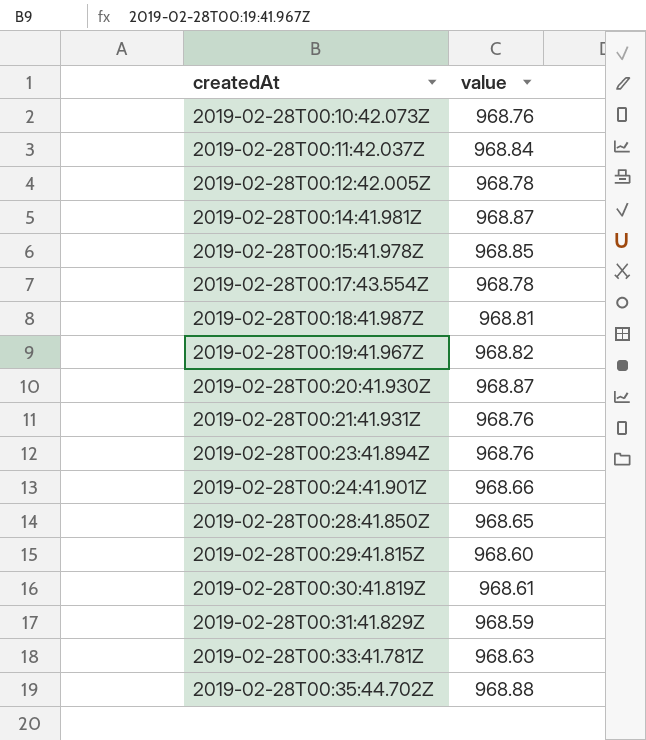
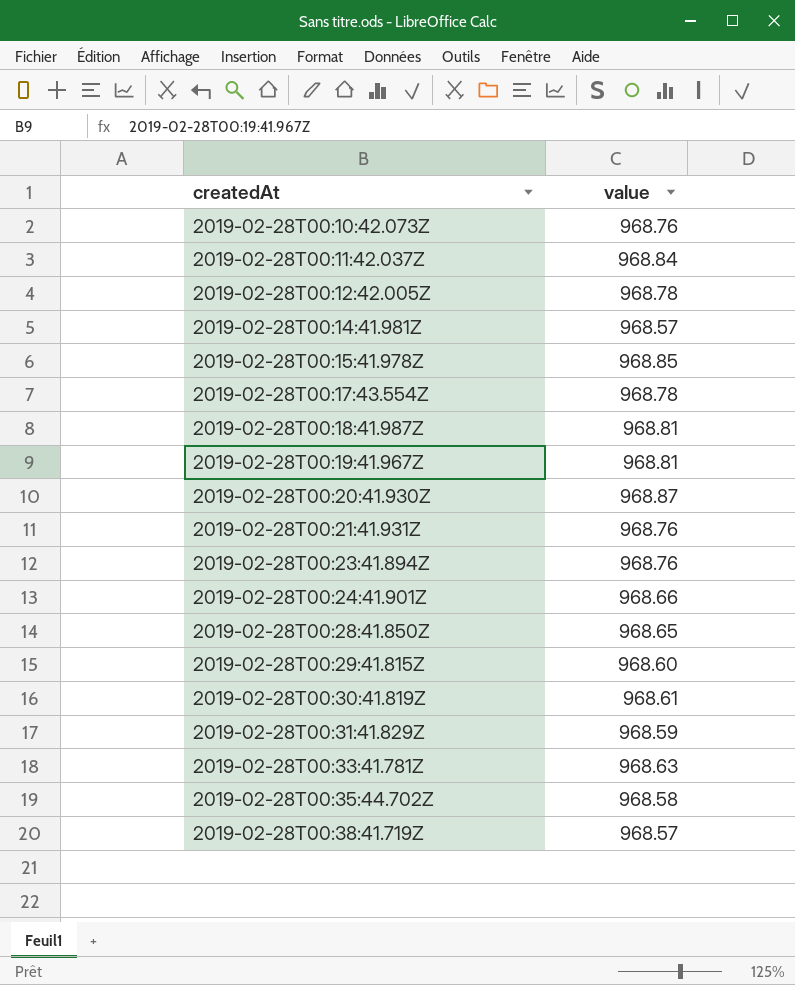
2019-02-28T00:14:41.981Z | value: 968.87 -> 968.57
2019-02-28T00:19:41.967Z | value: 968.82 -> 968.81
2019-02-28T00:35:44.702Z | value: 968.88 -> 968.58
row 2019-02-28T00:38:41.719Z: none -> 968.57

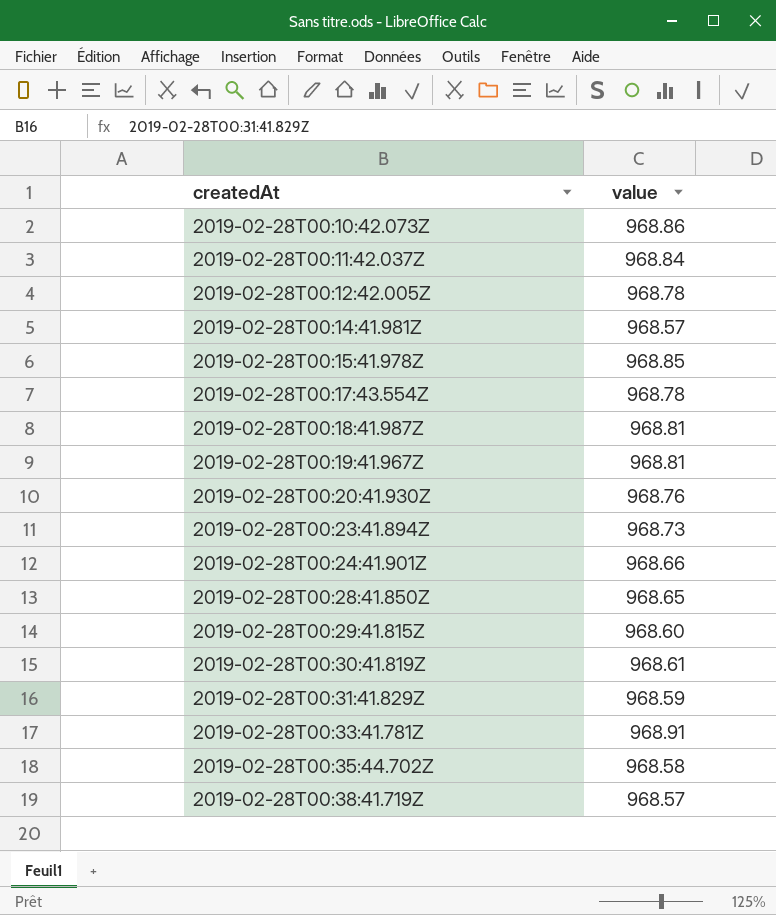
row 2019-02-28T00:21:41.931Z: 968.76 -> none
2019-02-28T00:10:42.073Z | value: 968.76 -> 968.86
2019-02-28T00:20:41.930Z | value: 968.87 -> 968.76
2019-02-28T00:23:41.894Z | value: 968.76 -> 968.73
2019-02-28T00:33:41.781Z | value: 968.63 -> 968.91

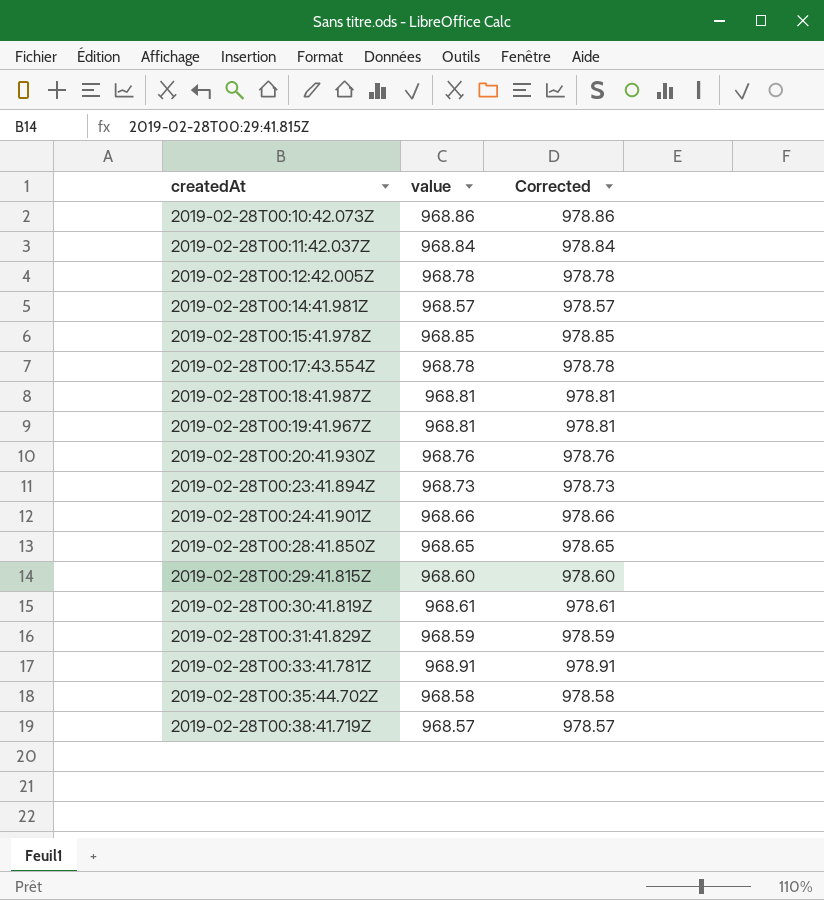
column Corrected | formula: none -> [value] + 10

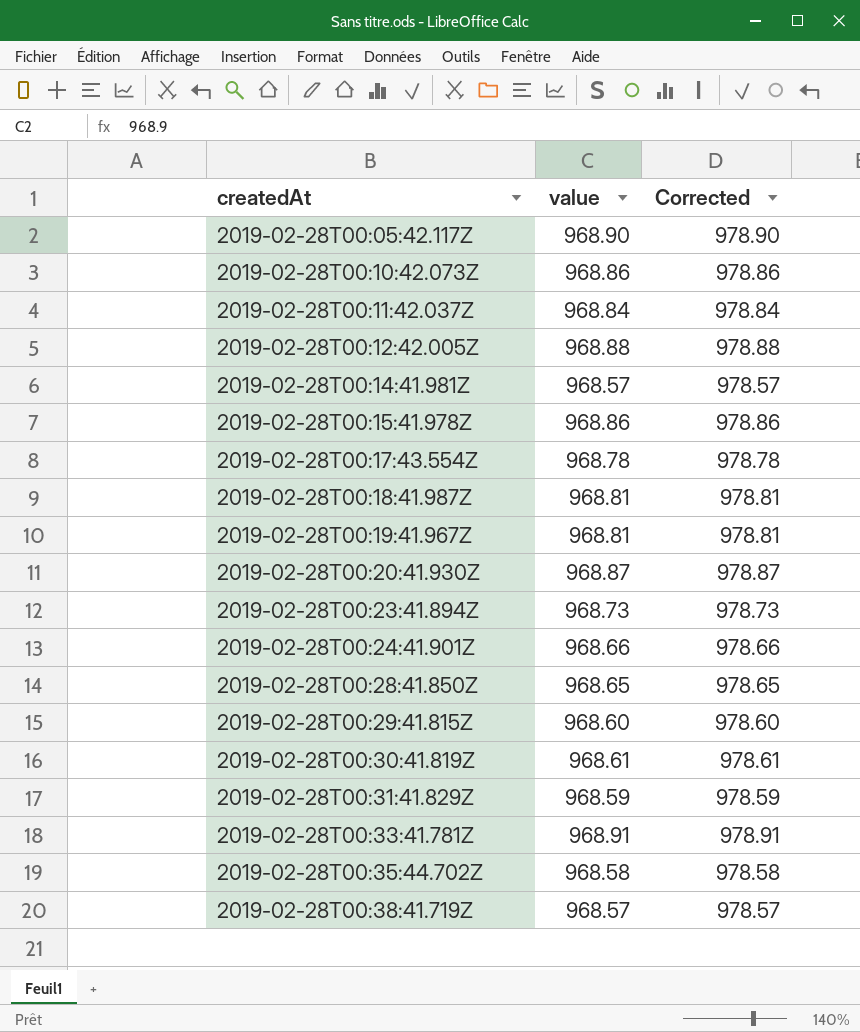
row 2019-02-28T00:05:42.117Z: none -> 968.90 | 978.90
2019-02-28T00:12:42.005Z | value: 968.78 -> 968.88
2019-02-28T00:12:42.005Z | Corrected: 978.78 -> 978.88
2019-02-28T00:15:41.978Z | value: 968.85 -> 968.86
2019-02-28T00:15:41.978Z | Corrected: 978.85 -> 978.86
2019-02-28T00:20:41.930Z | value: 968.76 -> 968.87
2019-02-28T00:20:41.930Z | Corrected: 978.76 -> 978.87

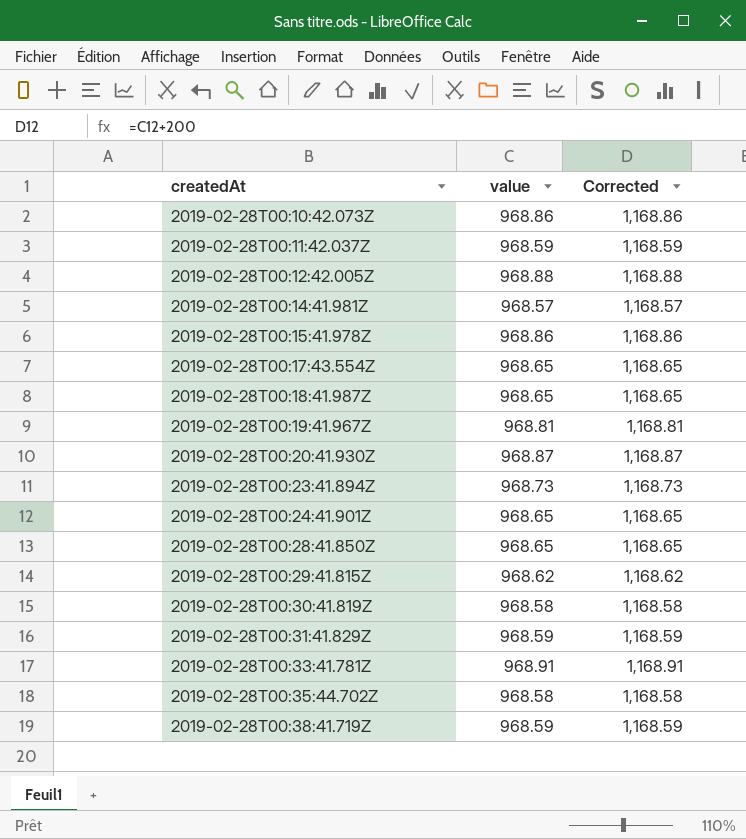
column Corrected | formula: [value] + 10 -> [value] + 200
row 2019-02-28T00:05:42.117Z: 968.90 | 978.90 -> none
2019-02-28T00:11:42.037Z | value: 968.84 -> 968.59
2019-02-28T00:17:43.554Z | value: 968.78 -> 968.65
2019-02-28T00:18:41.987Z | value: 968.81 -> 968.65
2019-02-28T00:24:41.901Z | value: 968.66 -> 968.65
2019-02-28T00:29:41.815Z | value: 968.60 -> 968.62
2019-02-28T00:30:41.819Z | value: 968.61 -> 968.58
2019-02-28T00:38:41.719Z | value: 968.57 -> 968.59

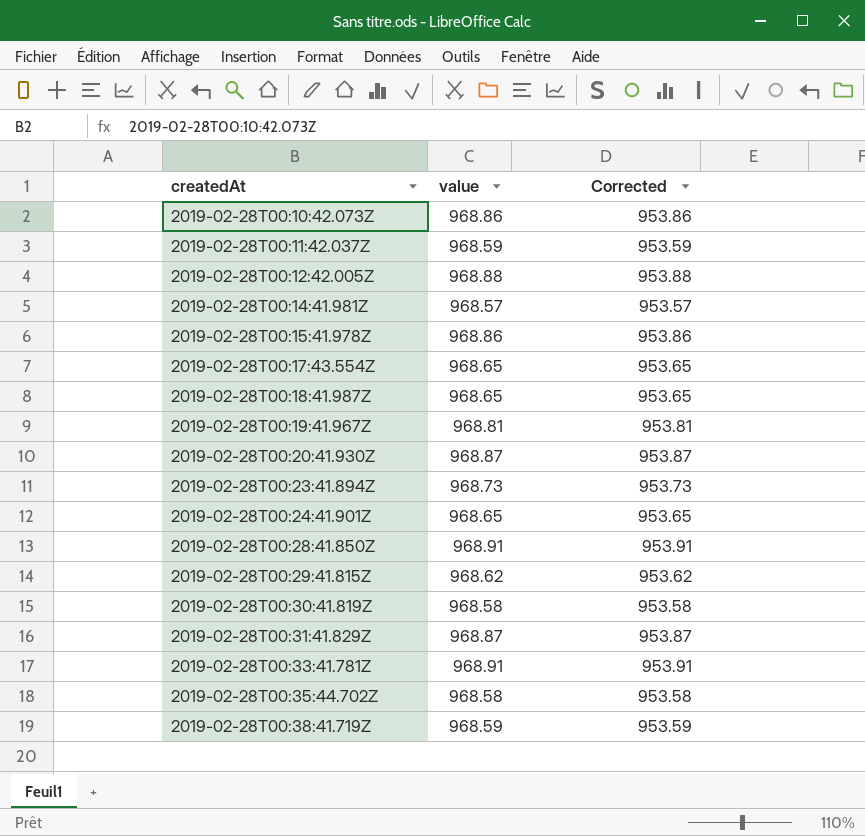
column Corrected | formula: [value] + 200 -> [value] - 15
2019-02-28T00:28:41.850Z | value: 968.65 -> 968.91
2019-02-28T00:31:41.829Z | value: 968.59 -> 968.87

